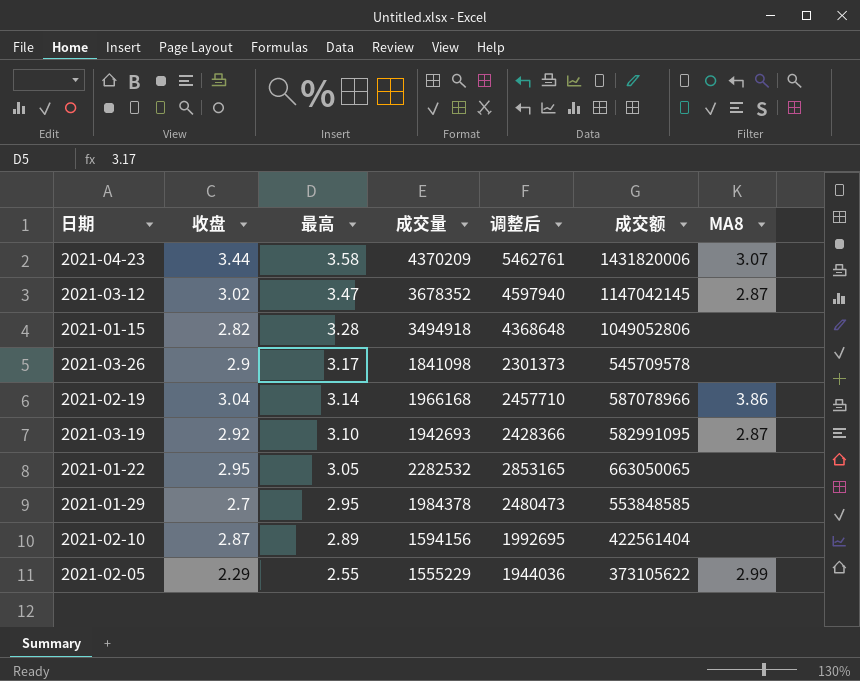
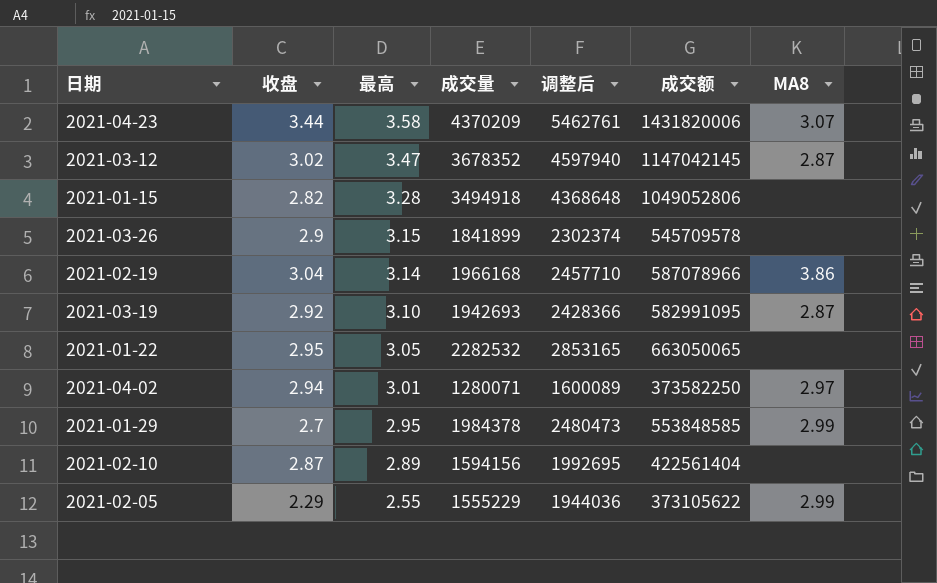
2021-03-26 | 最高: 3.17 -> 3.15
2021-03-26 | 成交量: 1841098 -> 1841899
2021-03-26 | 调整后: 2301373 -> 2302374
row 2021-04-02: none -> 2.94 | 3.01 | 1280071 | 1600089 | 373582250 | 2.97
2021-01-29 | MA8: none -> 2.99

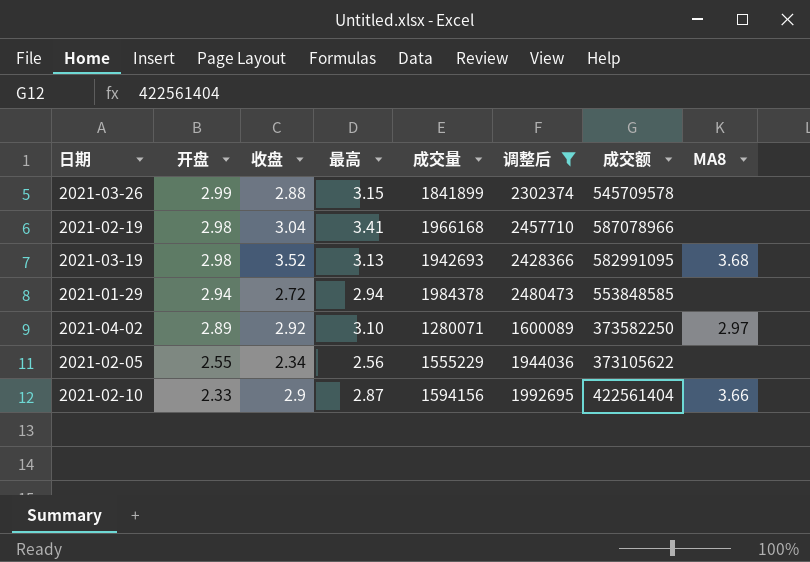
filter: none -> 调整后 <= 2480473
row order: 最高 descending -> 开盘 descending
column 开盘 | position: none -> 2
2021-03-26 | 收盘: 2.9 -> 2.88
2021-02-19 | 最高: 3.14 -> 3.41
2021-02-19 | MA8: 3.86 -> none
2021-03-19 | 收盘: 2.92 -> 3.52
2021-03-19 | 最高: 3.10 -> 3.13
2021-03-19 | MA8: 2.87 -> 3.68
2021-01-29 | 收盘: 2.7 -> 2.72
2021-01-29 | 最高: 2.95 -> 2.94
2021-01-29 | MA8: 2.99 -> none
2021-04-02 | 收盘: 2.94 -> 2.92
2021-04-02 | 最高: 3.01 -> 3.10
2021-02-05 | 收盘: 2.29 -> 2.34
2021-02-05 | 最高: 2.55 -> 2.56
2021-02-05 | MA8: 2.99 -> none
2021-02-10 | 收盘: 2.87 -> 2.9
2021-02-10 | 最高: 2.89 -> 2.87
2021-02-10 | MA8: none -> 3.66

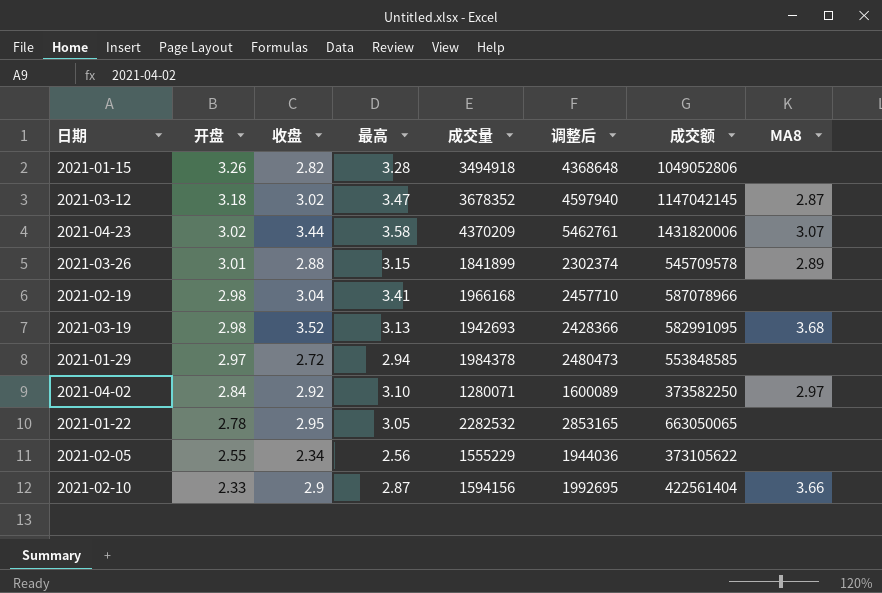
filter: 调整后 <= 2480473 -> none
2021-03-26 | 开盘: 2.99 -> 3.01
2021-03-26 | MA8: none -> 2.89
2021-01-29 | 开盘: 2.94 -> 2.97
2021-04-02 | 开盘: 2.89 -> 2.84

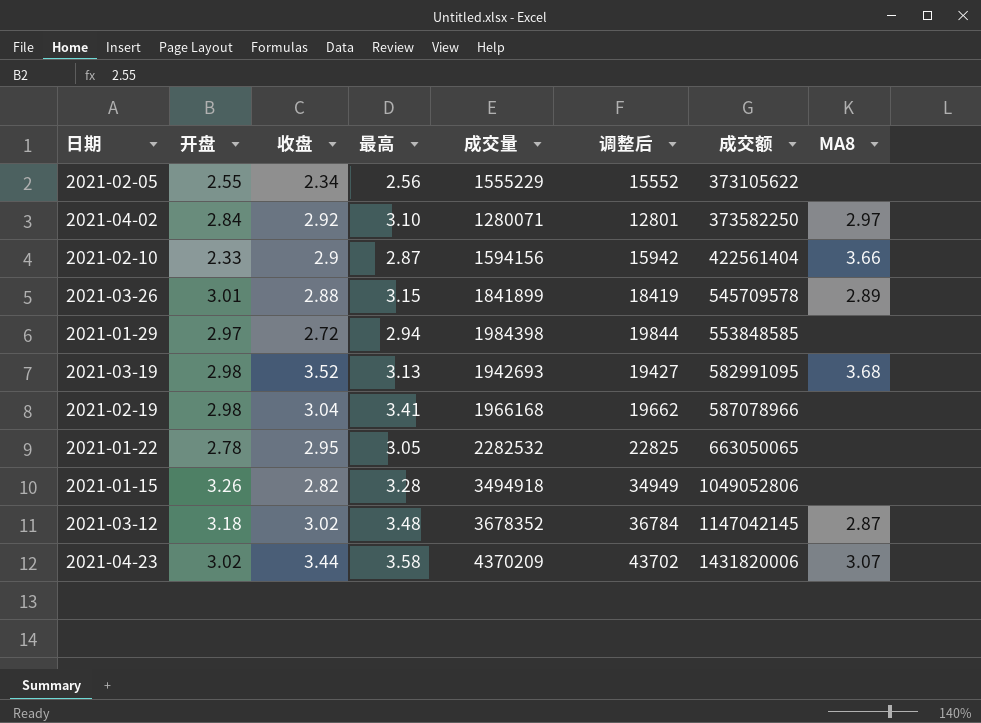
row order: 开盘 descending -> 成交额 ascending
column 调整后 | formula: [成交量] * 1.25 -> [成交量] * 0.01
2021-01-29 | 成交量: 1984378 -> 1984398
2021-03-12 | 最高: 3.47 -> 3.48

